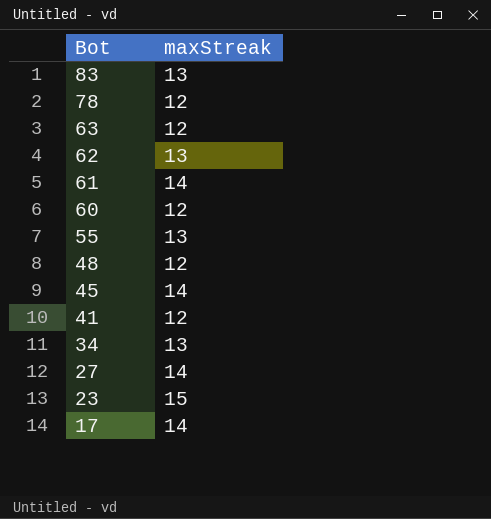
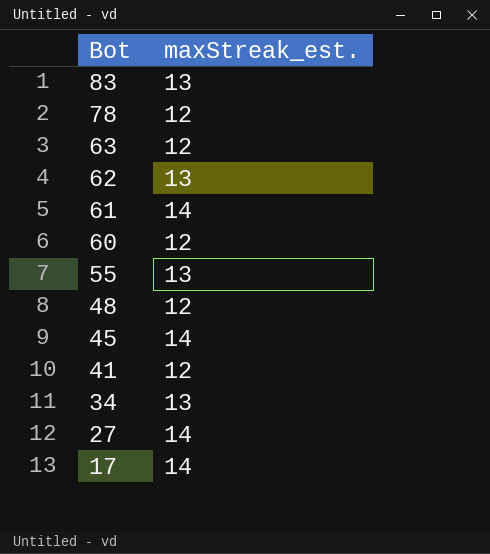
column name: maxStreak -> maxStreak_est.
row 23: 15 -> none

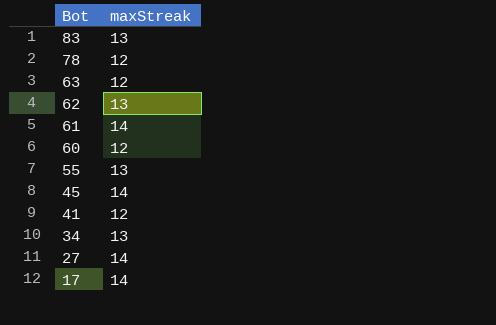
column name: maxStreak_est. -> maxStreak
row 48: 12 -> none

